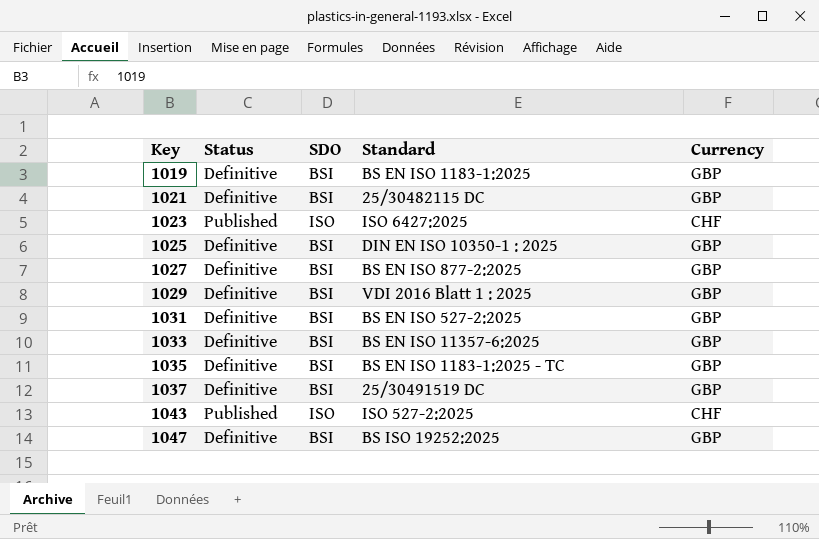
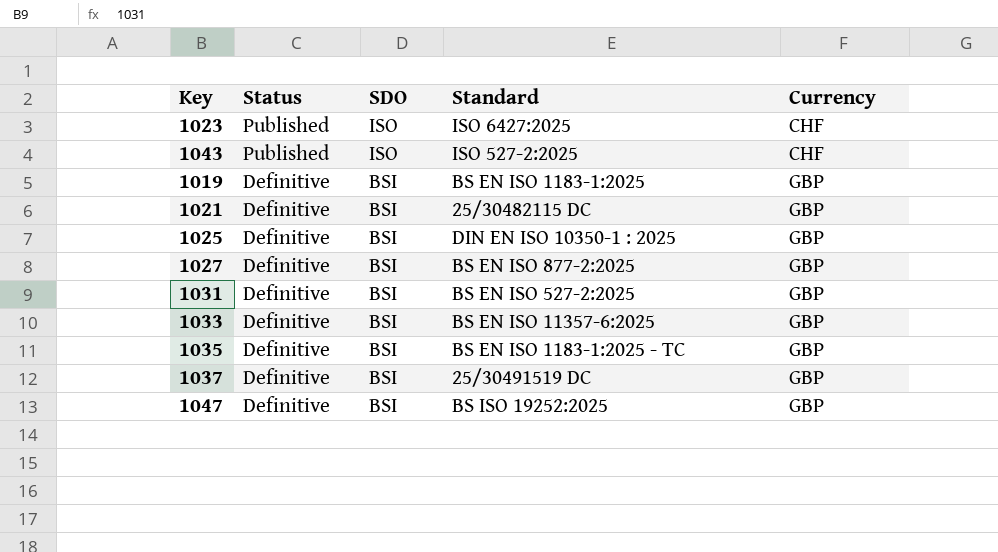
row order: Key ascending -> Status descending
row 1029: Definitive | BSI | VDI 2016 Blatt 1 : 2025 | GBP -> none

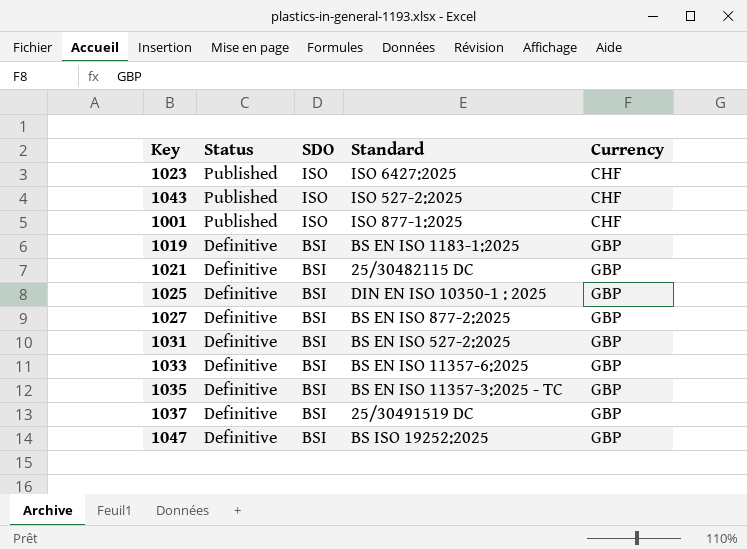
row 1001: none -> Published | ISO | ISO 877-1:2025 | CHF
1035 | Standard: BS EN ISO 1183-1:2025 - TC -> BS EN ISO 11357-3:2025 - TC

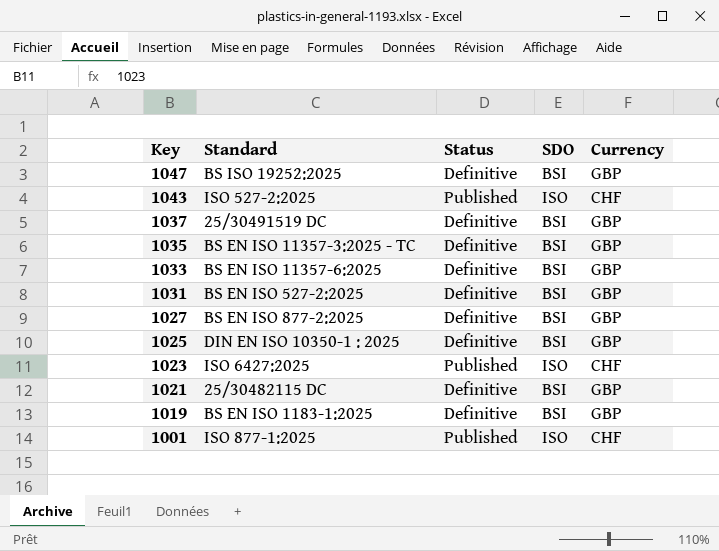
row order: Status descending -> Key descending
column Standard | position: 4 -> 2

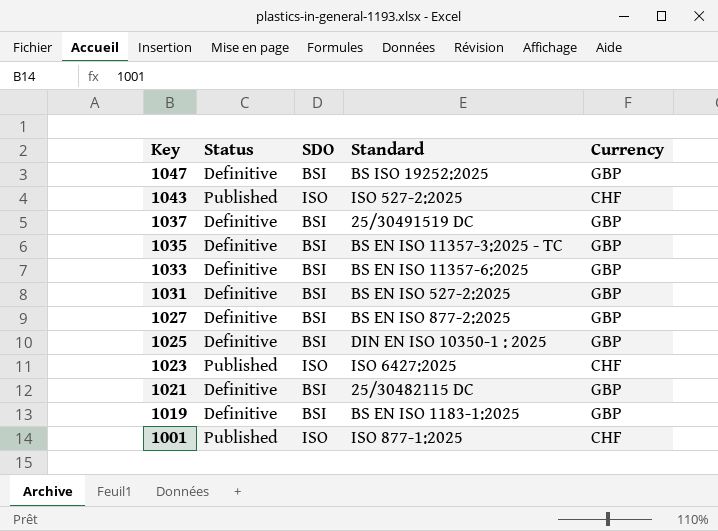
column Standard | position: 2 -> 4

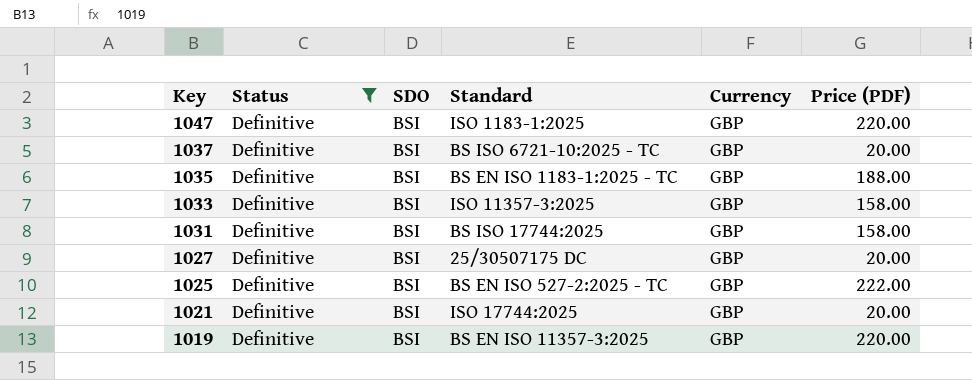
filter: none -> Status = Definitive
column Price (PDF) | position: none -> 6
1047 | Standard: BS ISO 19252:2025 -> ISO 1183-1:2025
1037 | Standard: 25/30491519 DC -> BS ISO 6721-10:2025 - TC
1035 | Standard: BS EN ISO 11357-3:2025 - TC -> BS EN ISO 1183-1:2025 - TC
1033 | Standard: BS EN ISO 11357-6:2025 -> ISO 11357-3:2025
1031 | Standard: BS EN ISO 527-2:2025 -> BS ISO 17744:2025
1027 | Standard: BS EN ISO 877-2:2025 -> 25/30507175 DC
1025 | Standard: DIN EN ISO 10350-1 : 2025 -> BS EN ISO 527-2:2025 - TC
1021 | Standard: 25/30482115 DC -> ISO 17744:2025
1019 | Standard: BS EN ISO 1183-1:2025 -> BS EN ISO 11357-3:2025

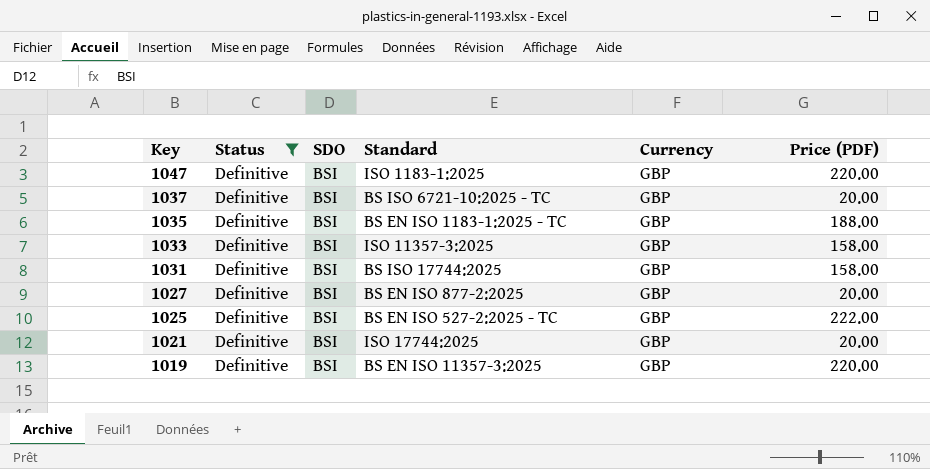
1027 | Standard: 25/30507175 DC -> BS EN ISO 877-2:2025

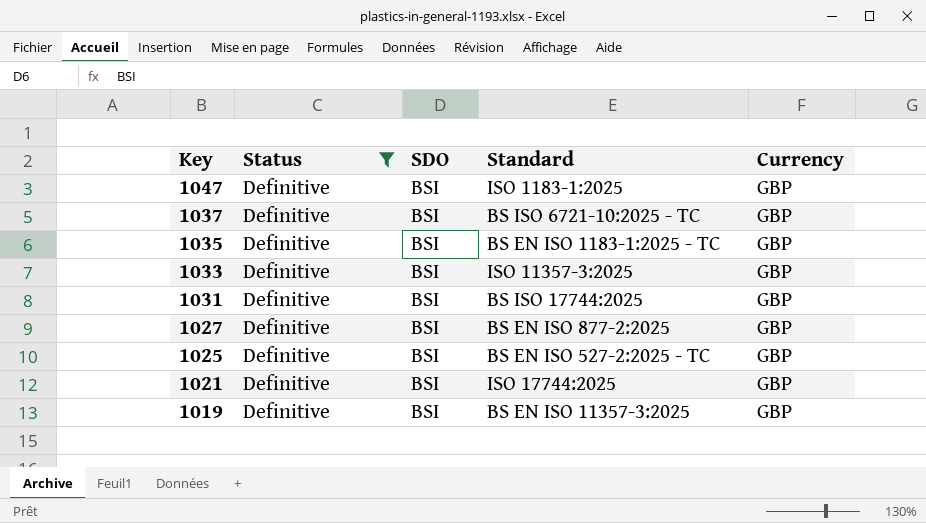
column Price (PDF) | position: 6 -> none

